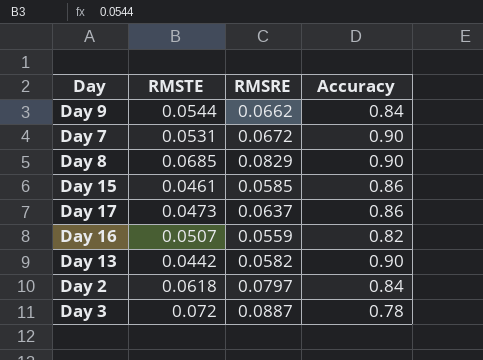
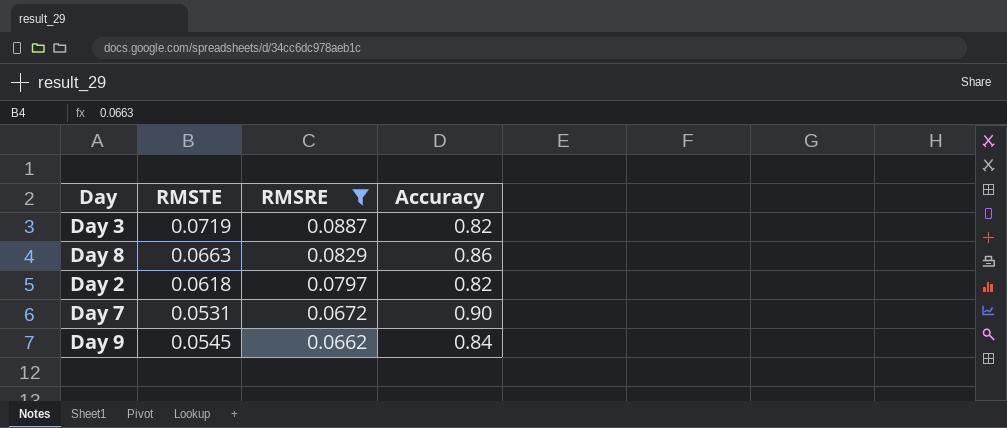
filter: none -> RMSRE >= 0.0662
row order: none -> RMSRE descending
Day 3 | RMSTE: 0.072 -> 0.0719
Day 3 | Accuracy: 0.78 -> 0.82
Day 8 | RMSTE: 0.0685 -> 0.0663
Day 8 | Accuracy: 0.90 -> 0.86
Day 2 | Accuracy: 0.84 -> 0.82
Day 9 | RMSTE: 0.0544 -> 0.0545

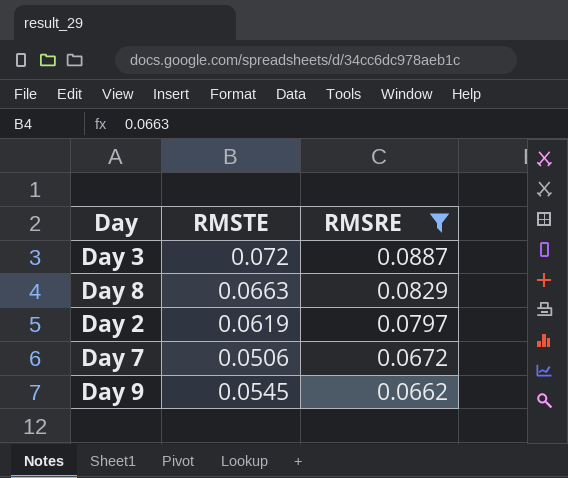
column Accuracy | position: 4 -> none
Day 3 | RMSTE: 0.0719 -> 0.072
Day 2 | RMSTE: 0.0618 -> 0.0619
Day 7 | RMSTE: 0.0531 -> 0.0506

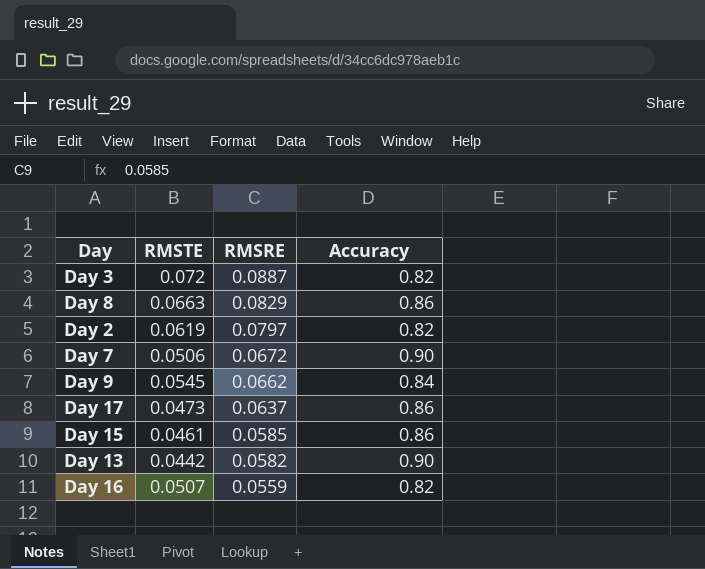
filter: RMSRE >= 0.0662 -> none
column Accuracy | position: none -> 4

